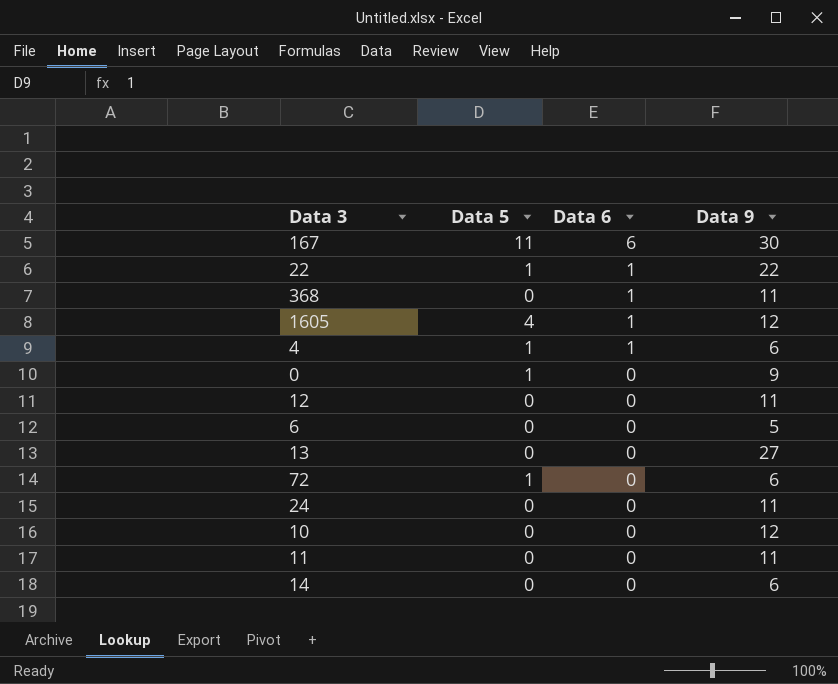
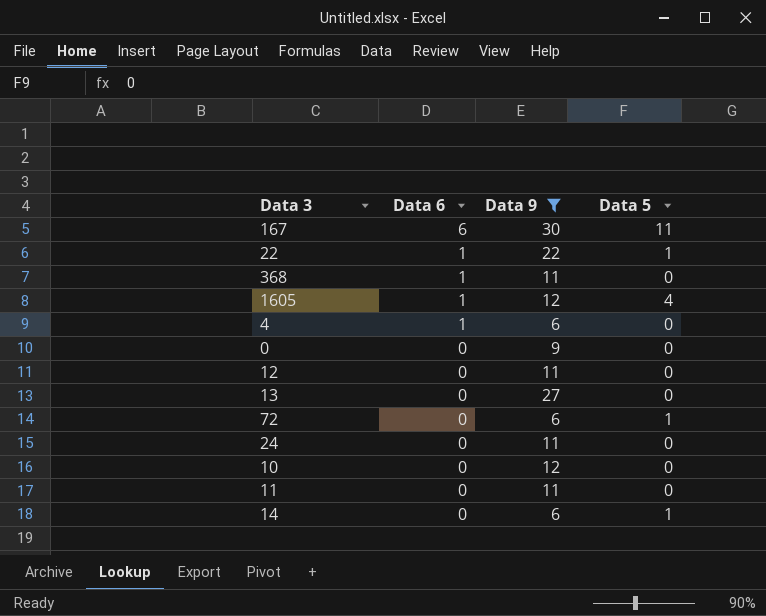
filter: none -> Data 9 != 5
column Data 5 | position: 2 -> 4
4 | Data 5: 1 -> 0
0 | Data 5: 1 -> 0
14 | Data 5: 0 -> 1

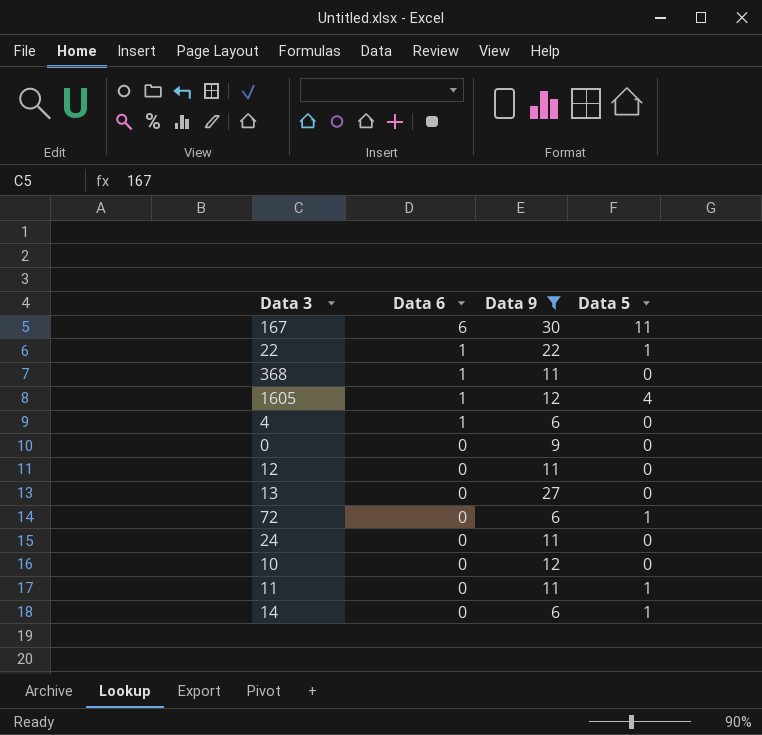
11 | Data 5: 0 -> 1

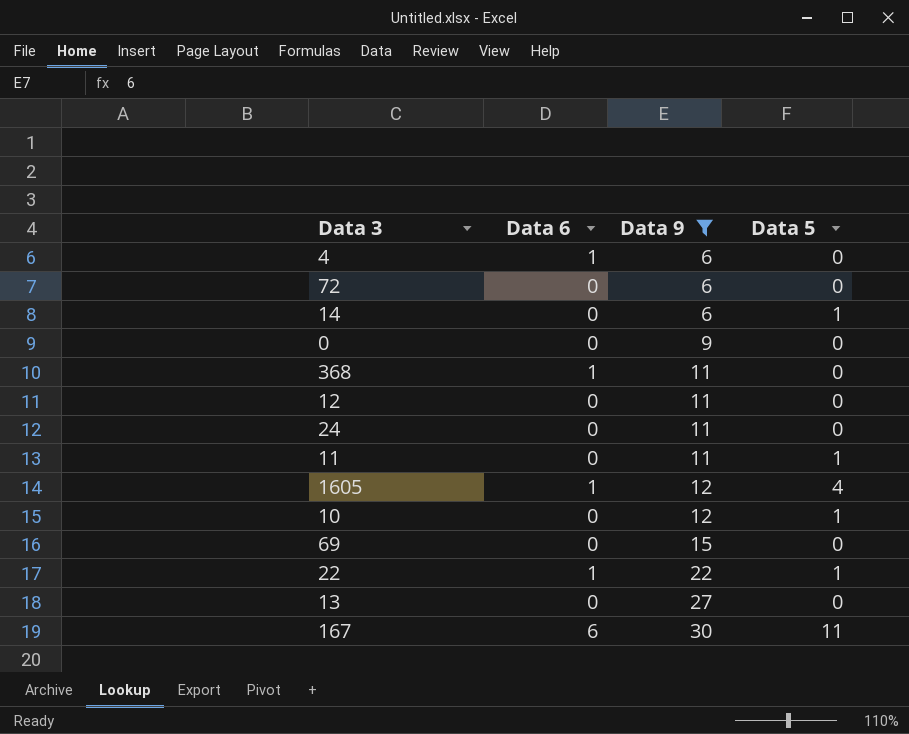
row order: Data 6 descending -> Data 9 ascending
72 | Data 5: 1 -> 0
10 | Data 5: 0 -> 1
row 69: none -> 0 | 15 | 0

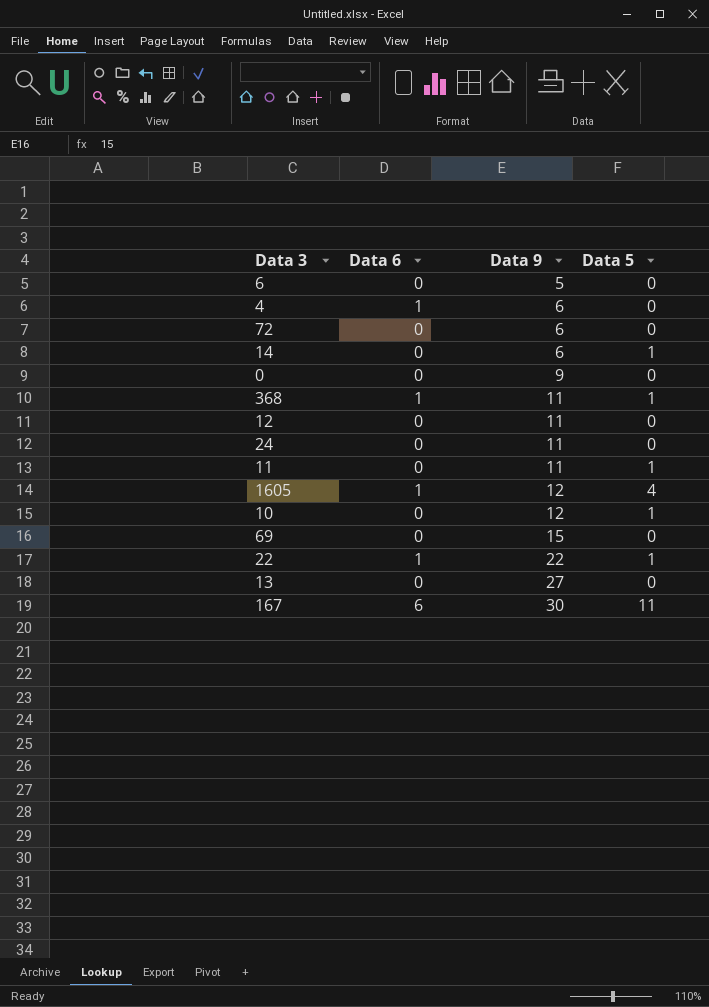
filter: Data 9 != 5 -> none
368 | Data 5: 0 -> 1

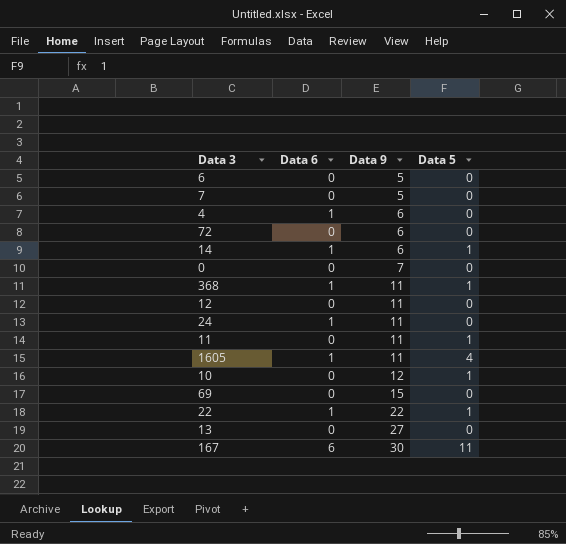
row 7: none -> 0 | 5 | 0
14 | Data 6: 0 -> 1
0 | Data 9: 9 -> 7
24 | Data 6: 0 -> 1
1605 | Data 9: 12 -> 11

